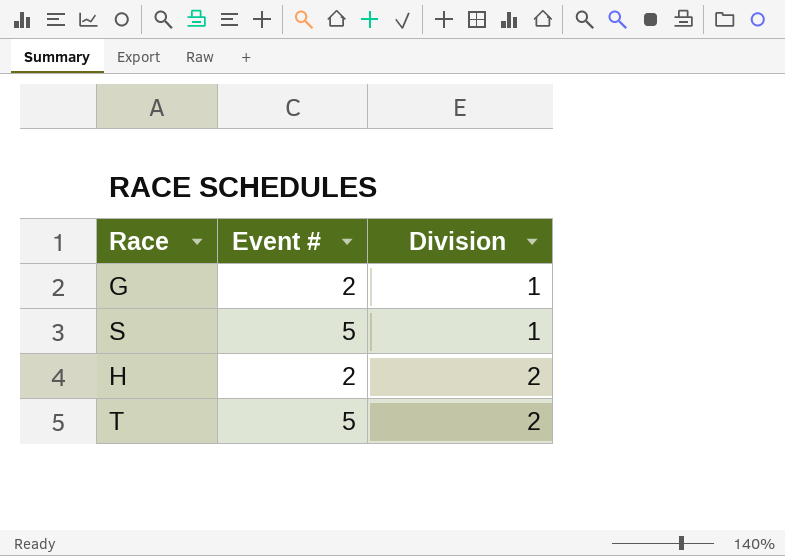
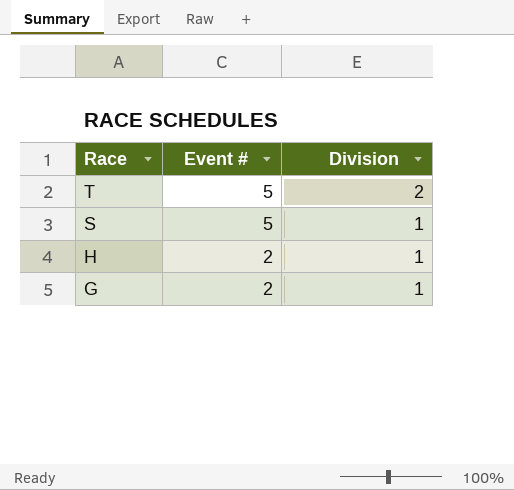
row order: Division ascending -> Race descending
H | Division: 2 -> 1

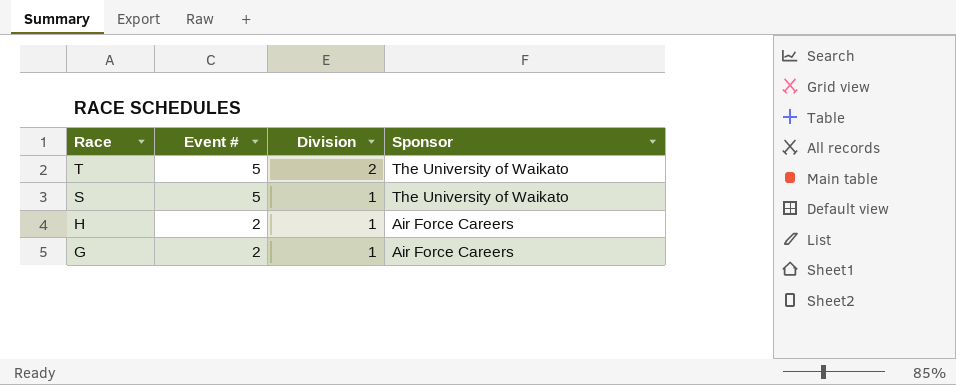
column Sponsor | position: none -> 4

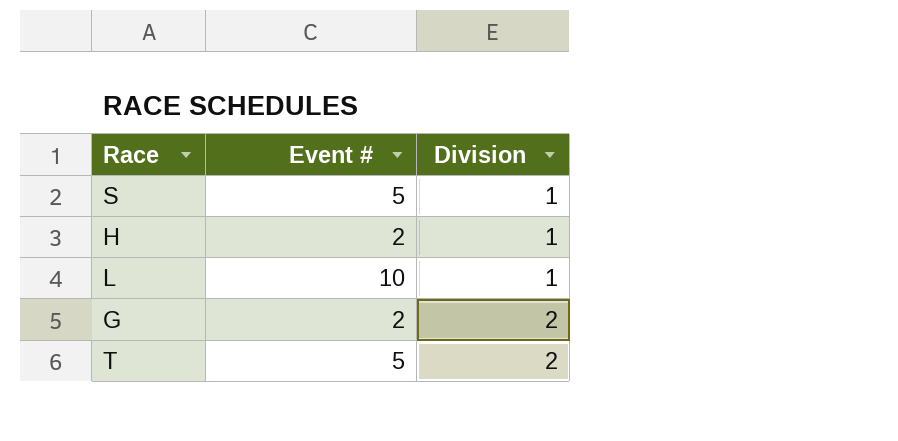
row order: Race descending -> Division ascending
column Sponsor | position: 4 -> none
row L: none -> 10 | 1
G | Division: 1 -> 2

